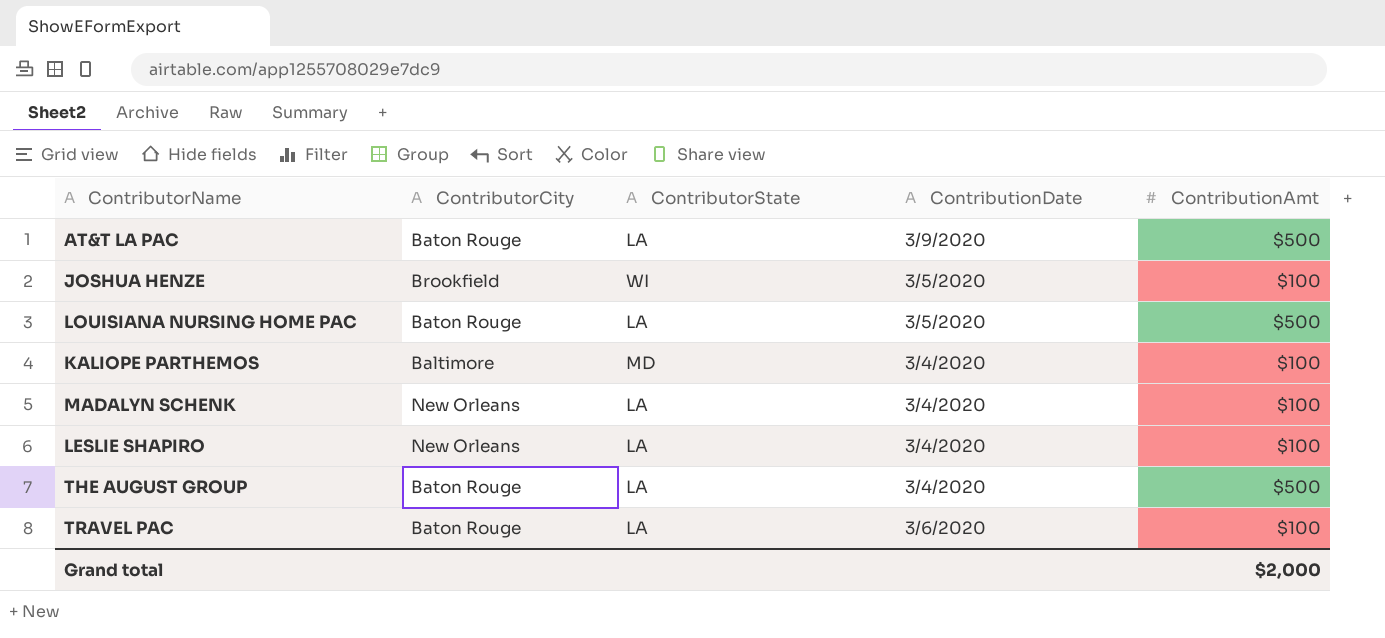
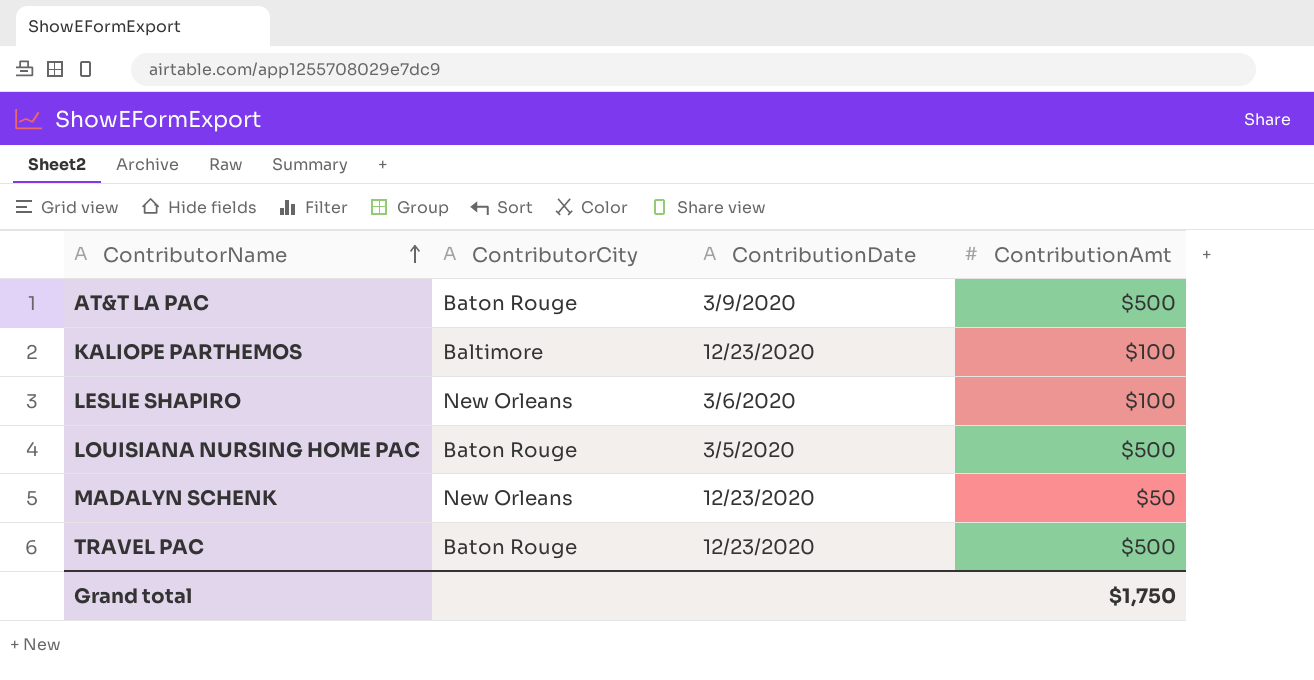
row order: none -> ContributorName ascending
column ContributorState | position: 3 -> none
row JOSHUA HENZE: Brookfield | WI | 3/5/2020 | $100 -> none
row THE AUGUST GROUP: Baton Rouge | LA | 3/4/2020 | $500 -> none
KALIOPE PARTHEMOS | ContributionDate: 3/4/2020 -> 12/23/2020
LESLIE SHAPIRO | ContributionDate: 3/4/2020 -> 3/6/2020
MADALYN SCHENK | ContributionDate: 3/4/2020 -> 12/23/2020
MADALYN SCHENK | ContributionAmt: $100 -> $50
TRAVEL PAC | ContributionDate: 3/6/2020 -> 12/23/2020
TRAVEL PAC | ContributionAmt: $100 -> $500
Grand total | ContributionAmt: $2,000 -> $1,750

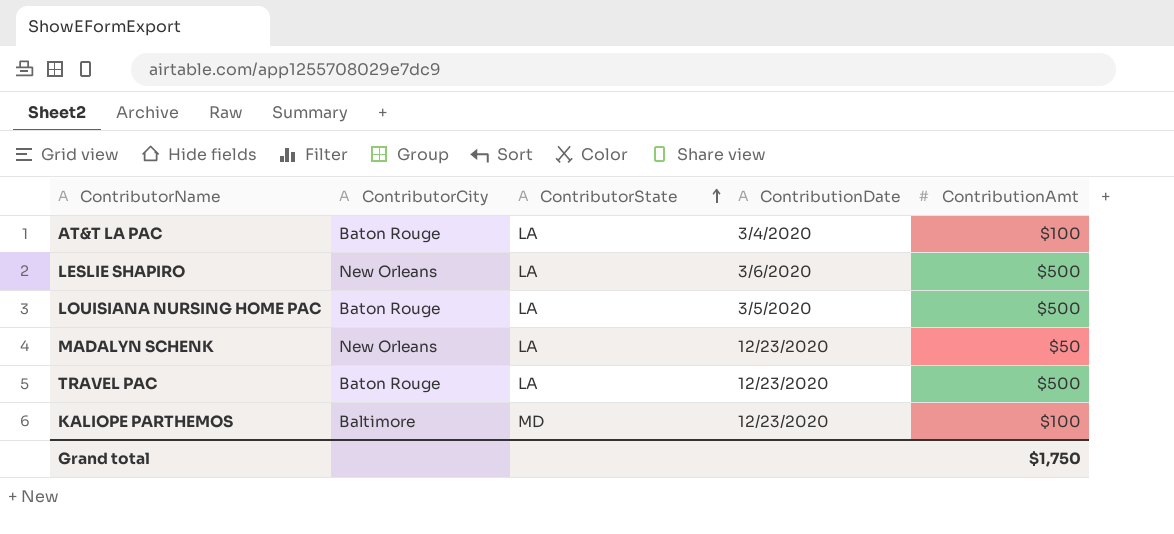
row order: ContributorName ascending -> ContributorState ascending
column ContributorState | position: none -> 3
AT&T LA PAC | ContributionDate: 3/9/2020 -> 3/4/2020
AT&T LA PAC | ContributionAmt: $500 -> $100
LESLIE SHAPIRO | ContributionAmt: $100 -> $500

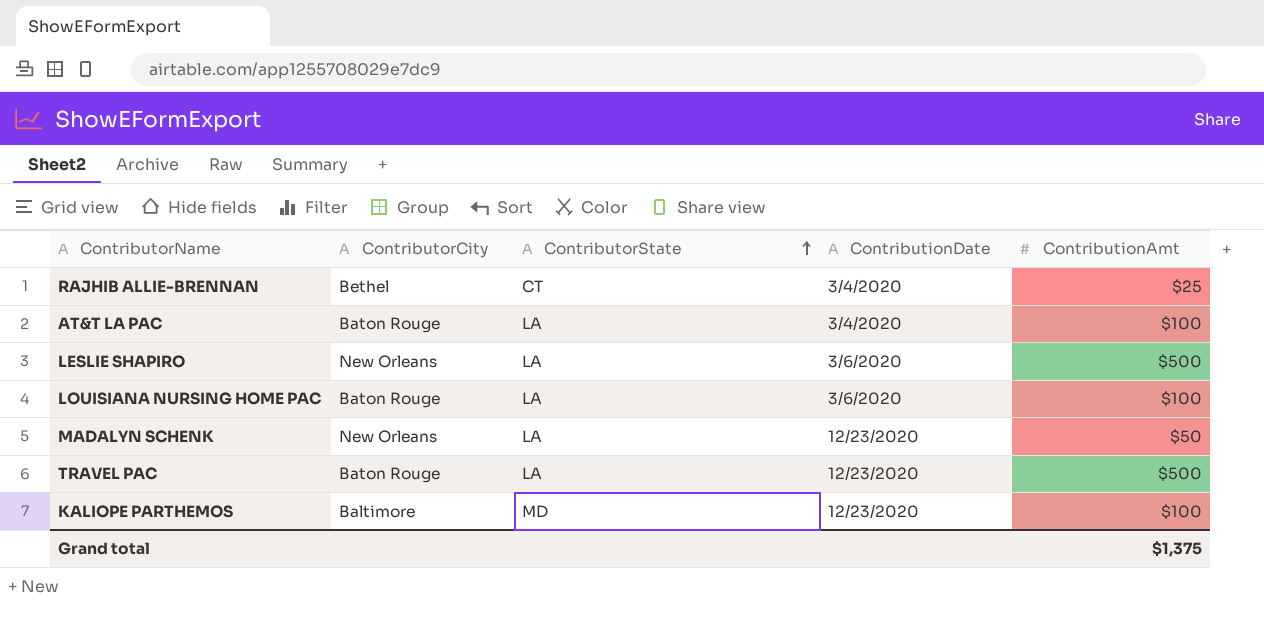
row RAJHIB ALLIE-BRENNAN: none -> Bethel | CT | 3/4/2020 | $25
LOUISIANA NURSING HOME PAC | ContributionDate: 3/5/2020 -> 3/6/2020
LOUISIANA NURSING HOME PAC | ContributionAmt: $500 -> $100
Grand total | ContributionAmt: $1,750 -> $1,375

